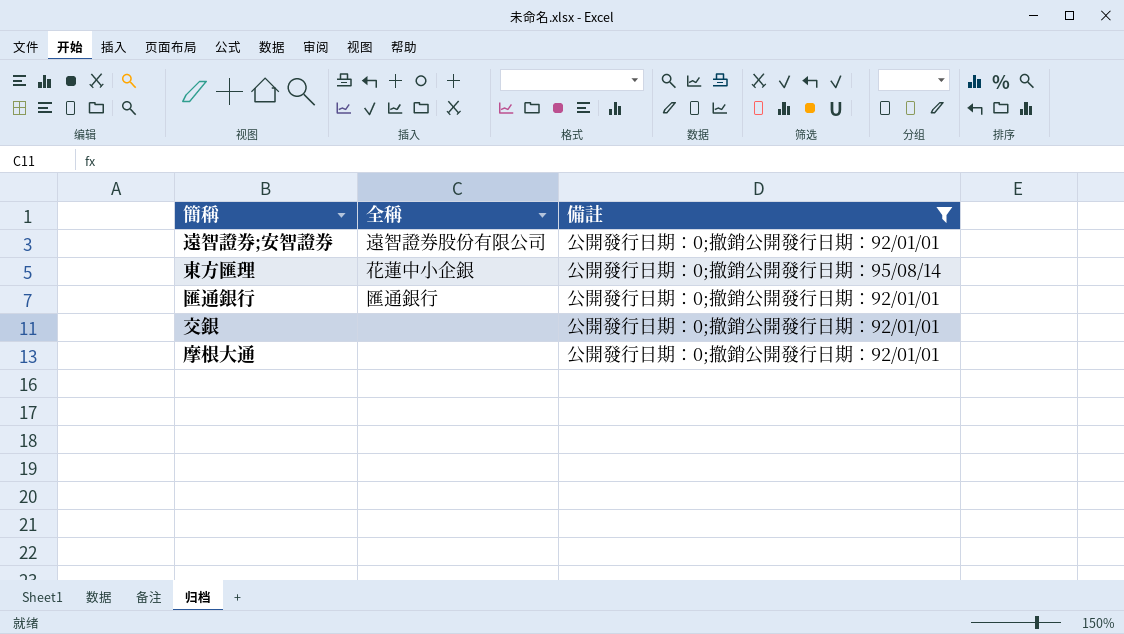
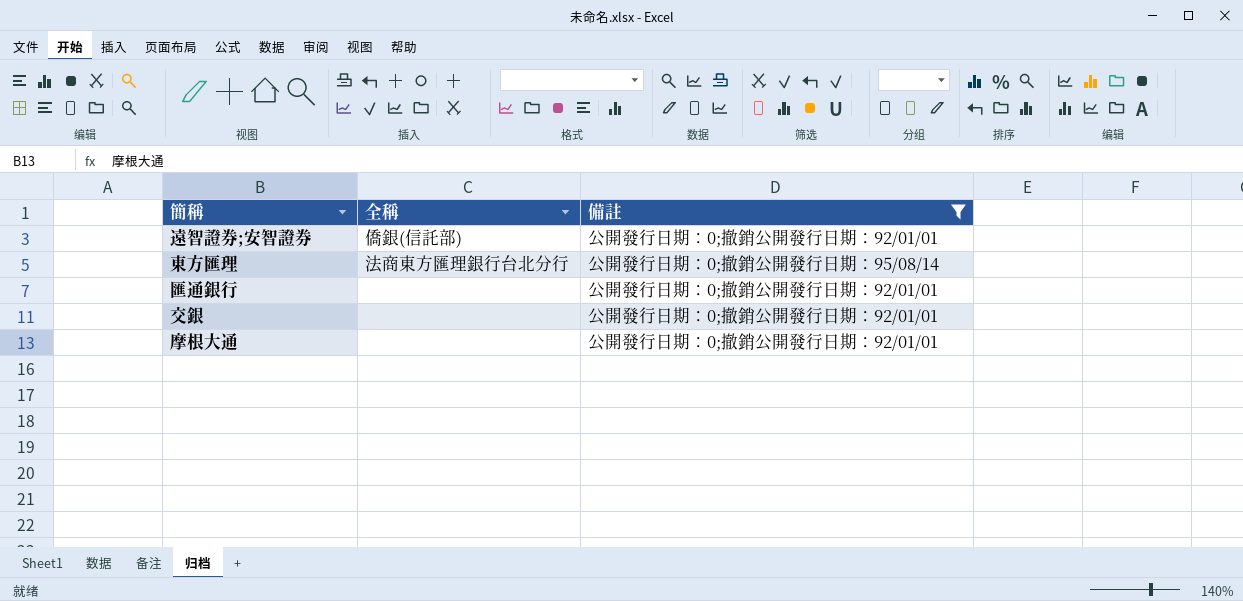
遠智證券;安智證券 | 全稱: 遠智證券股份有限公司 -> 僑銀(信託部)
東方匯理 | 全稱: 花蓮中小企銀 -> 法商東方匯理銀行台北分行
匯通銀行 | 全稱: 匯通銀行 -> none

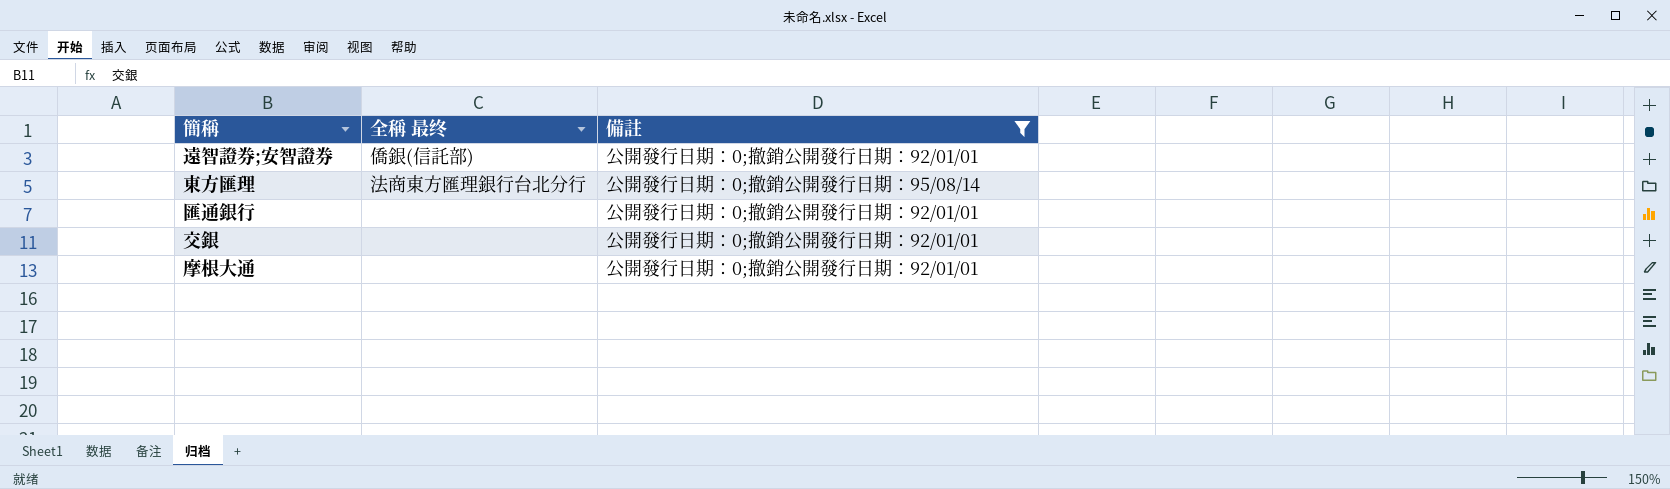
column name: 全稱 -> 全稱 最终

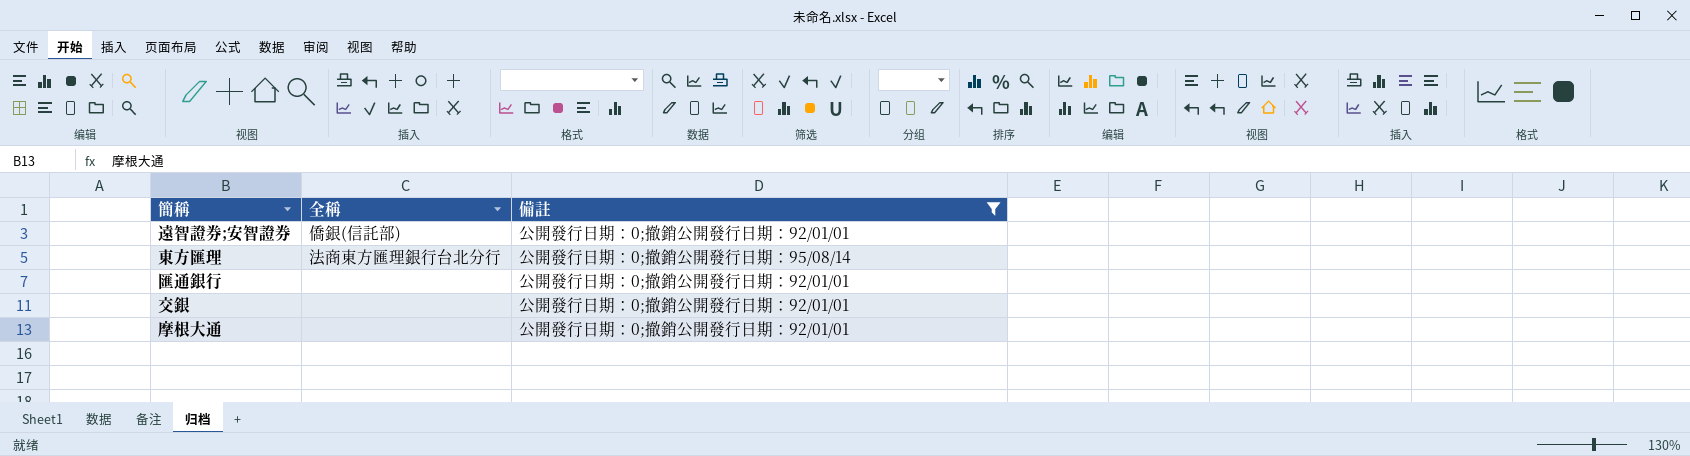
column name: 全稱 最终 -> 全稱

